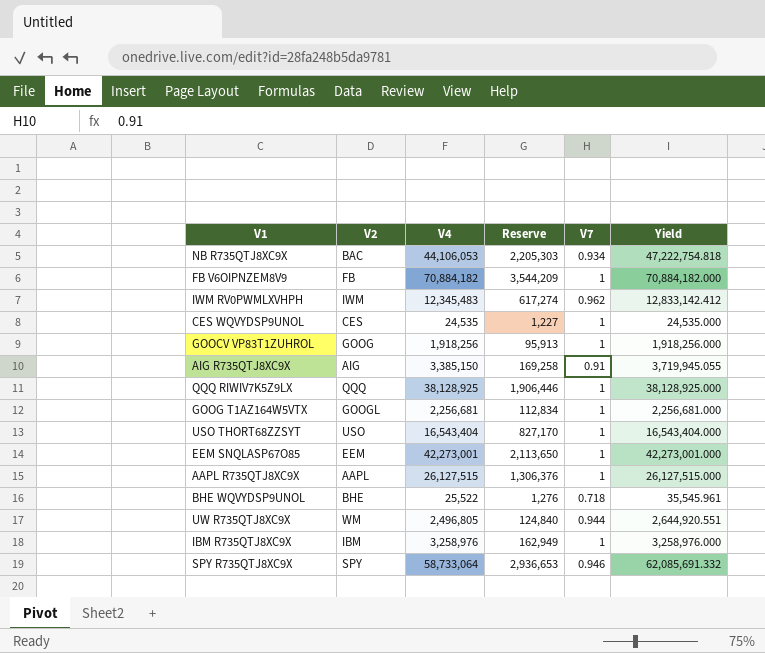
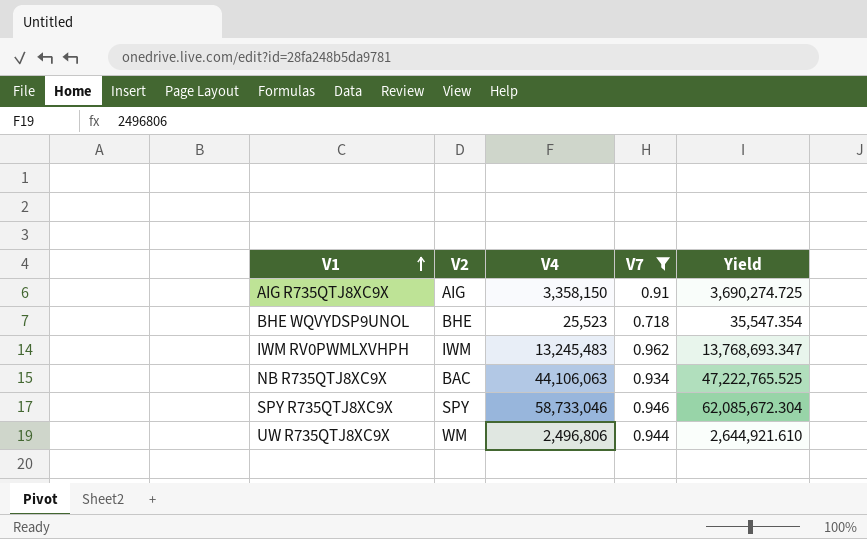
filter: none -> V7 != 1
row order: none -> V1 ascending
column Reserve | formula: [V4] * 0.05 -> none
AIG R735QTJ8XC9X | V4: 3,385,150 -> 3,358,150
AIG R735QTJ8XC9X | Yield: 3,719,945.055 -> 3,690,274.725
BHE WQVYDSP9UNOL | V4: 25,522 -> 25,523
BHE WQVYDSP9UNOL | Yield: 35,545.961 -> 35,547.354
IWM RV0PWMLXVHPH | V4: 12,345,483 -> 13,245,483
IWM RV0PWMLXVHPH | Yield: 12,833,142.412 -> 13,768,693.347
NB R735QTJ8XC9X | V4: 44,106,053 -> 44,106,063
NB R735QTJ8XC9X | Yield: 47,222,754.818 -> 47,222,765.525
SPY R735QTJ8XC9X | V4: 58,733,064 -> 58,733,046
SPY R735QTJ8XC9X | Yield: 62,085,691.332 -> 62,085,672.304
UW R735QTJ8XC9X | V4: 2,496,805 -> 2,496,806
UW R735QTJ8XC9X | Yield: 2,644,920.551 -> 2,644,921.610

